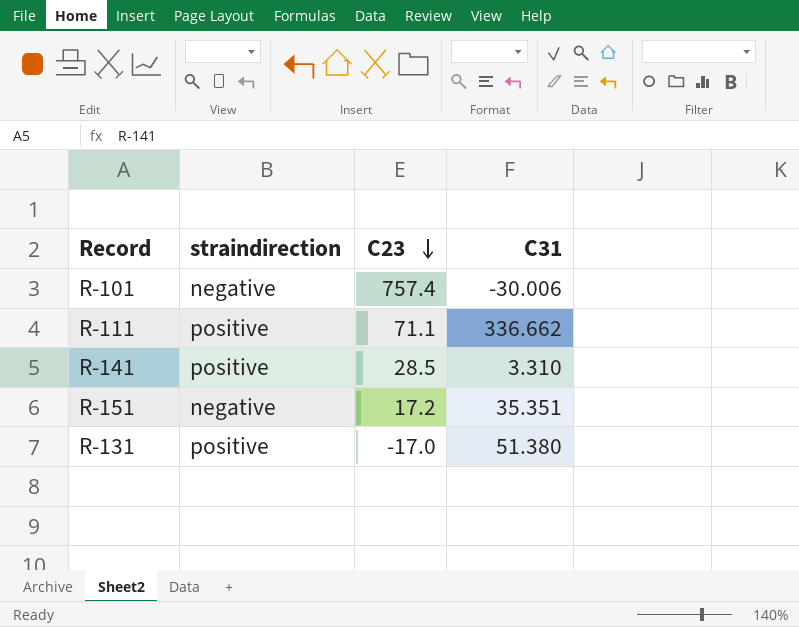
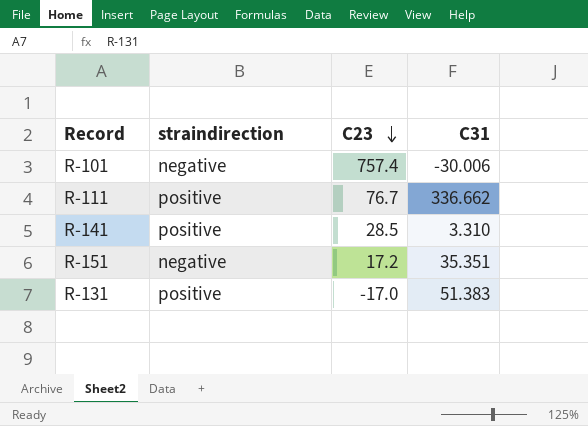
R-111 | C23: 71.1 -> 76.7
R-131 | C31: 51.380 -> 51.383

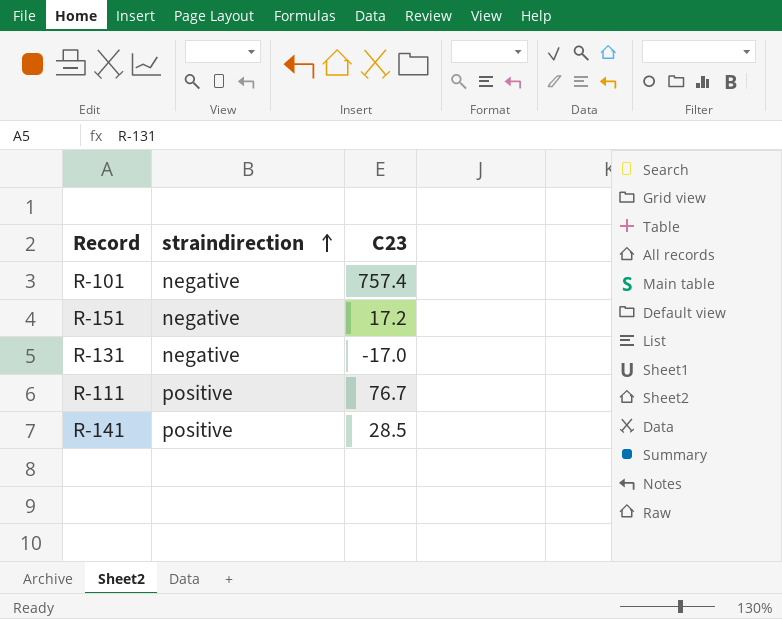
row order: C23 descending -> straindirection ascending
column C31 | position: 4 -> none
R-131 | straindirection: positive -> negative

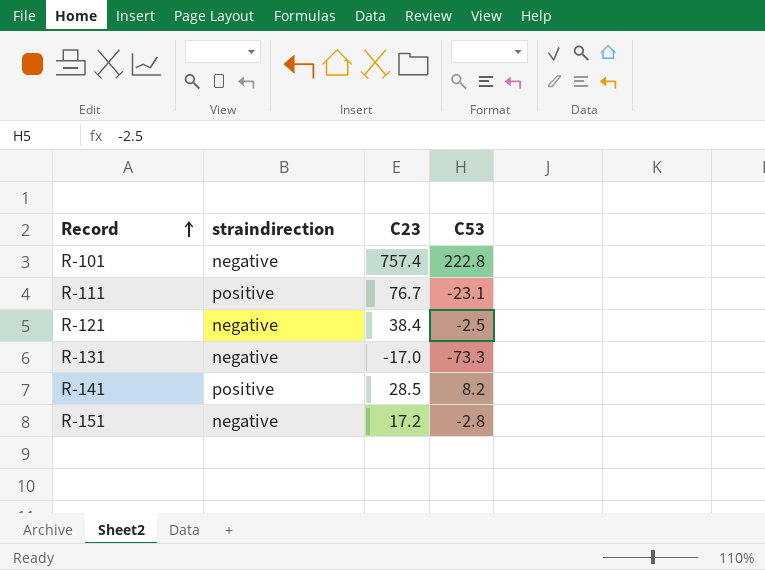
row order: straindirection ascending -> Record ascending
column C53 | position: none -> 4
row R-121: none -> negative | 38.4 | -2.5

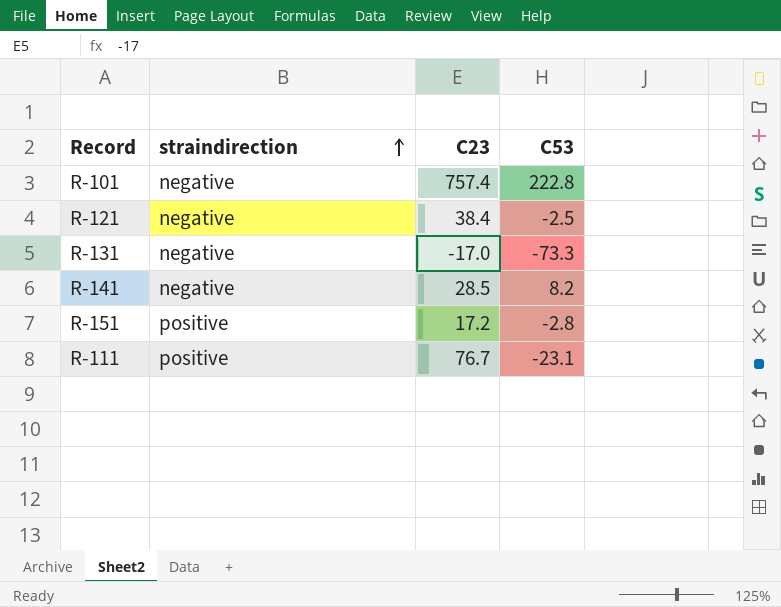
row order: Record ascending -> straindirection ascending
R-141 | straindirection: positive -> negative
R-151 | straindirection: negative -> positive

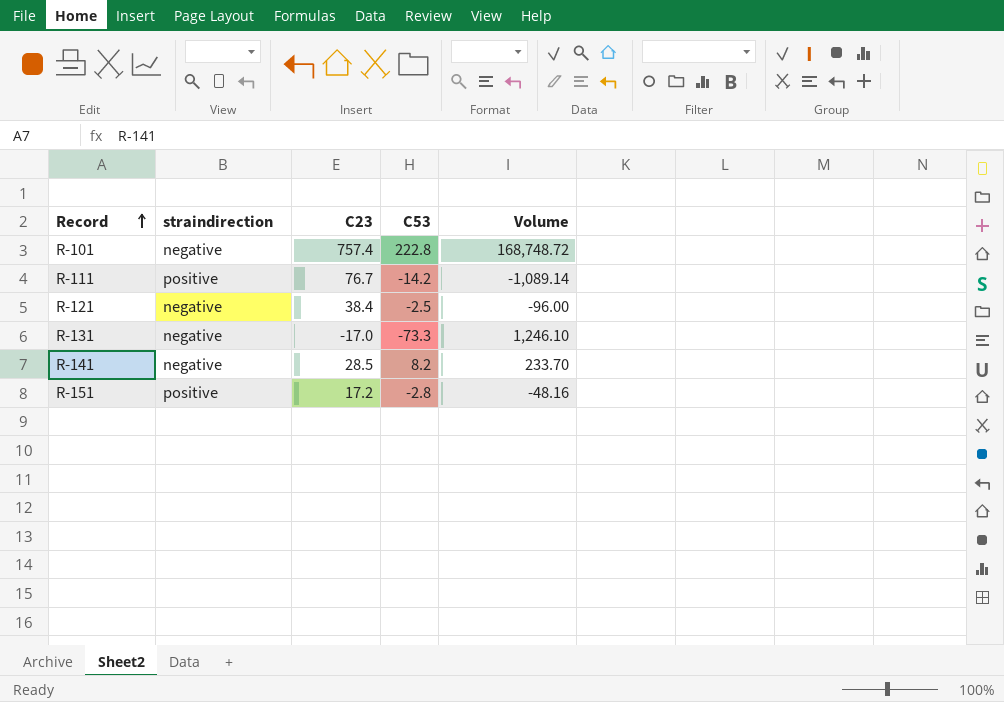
row order: straindirection ascending -> Record ascending
column Volume | formula: none -> [C23] * [C53]
R-111 | C53: -23.1 -> -14.2

